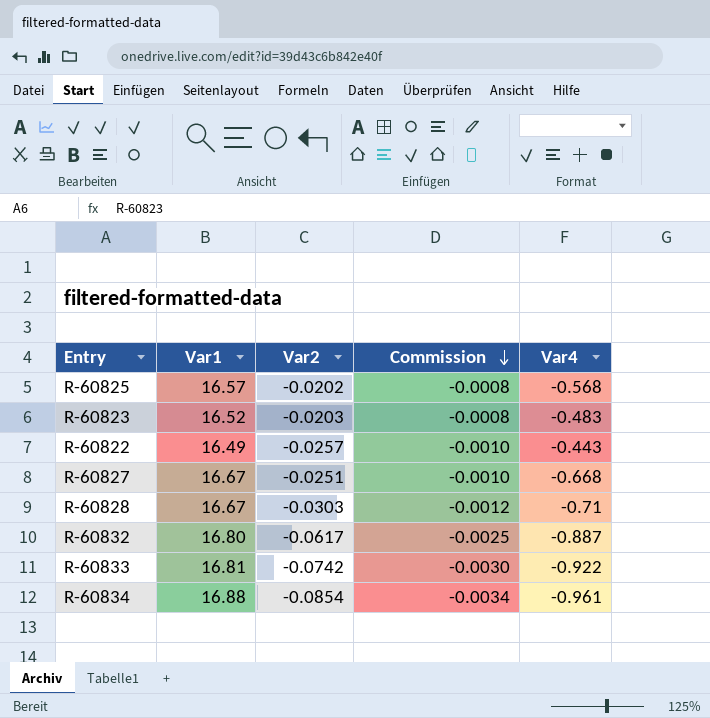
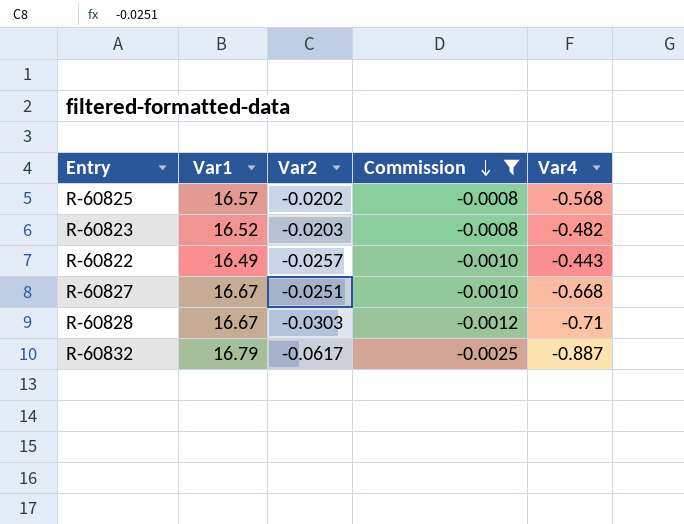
filter: none -> Commission >= -0.0025
R-60823 | Var4: -0.483 -> -0.482
R-60832 | Var1: 16.80 -> 16.79

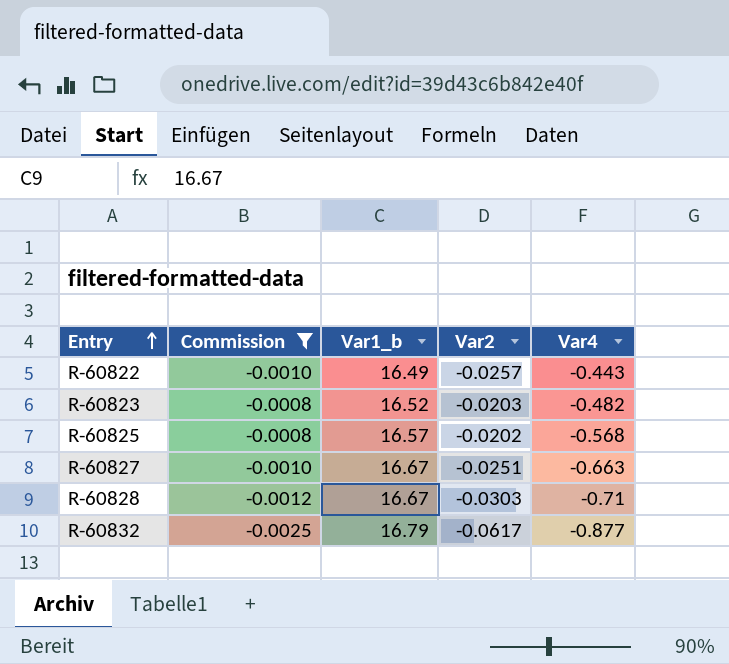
row order: Commission descending -> Entry ascending
column Commission | position: 4 -> 2
column name: Var1 -> Var1_b
R-60827 | Var4: -0.668 -> -0.663
R-60832 | Var4: -0.887 -> -0.877

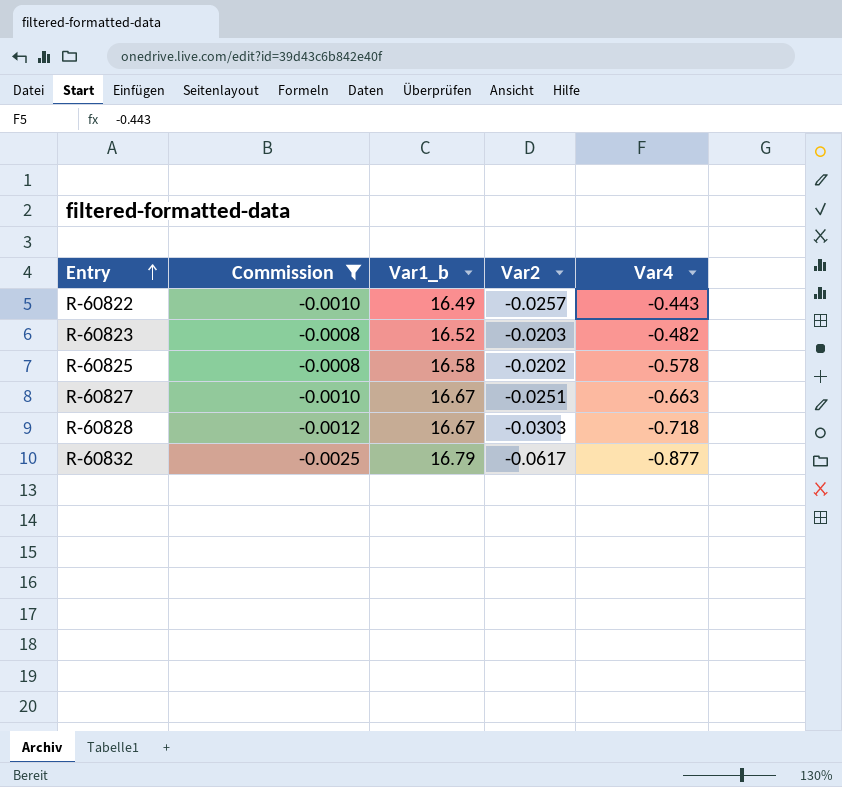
R-60825 | Var1_b: 16.57 -> 16.58
R-60825 | Var4: -0.568 -> -0.578
R-60828 | Var4: -0.71 -> -0.718

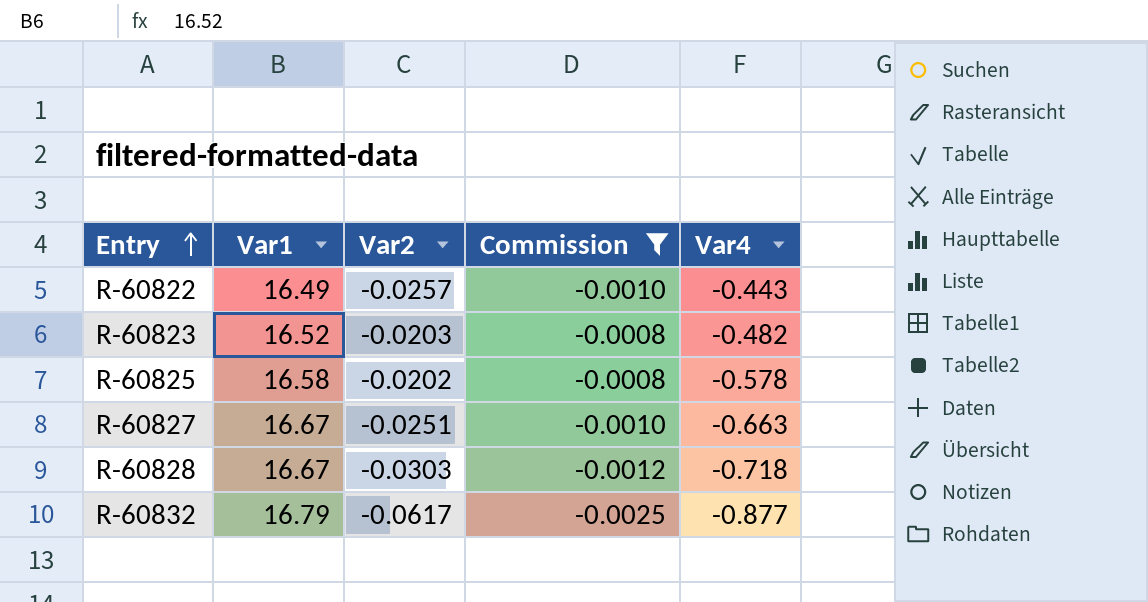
column name: Var1_b -> Var1
column Commission | position: 2 -> 4

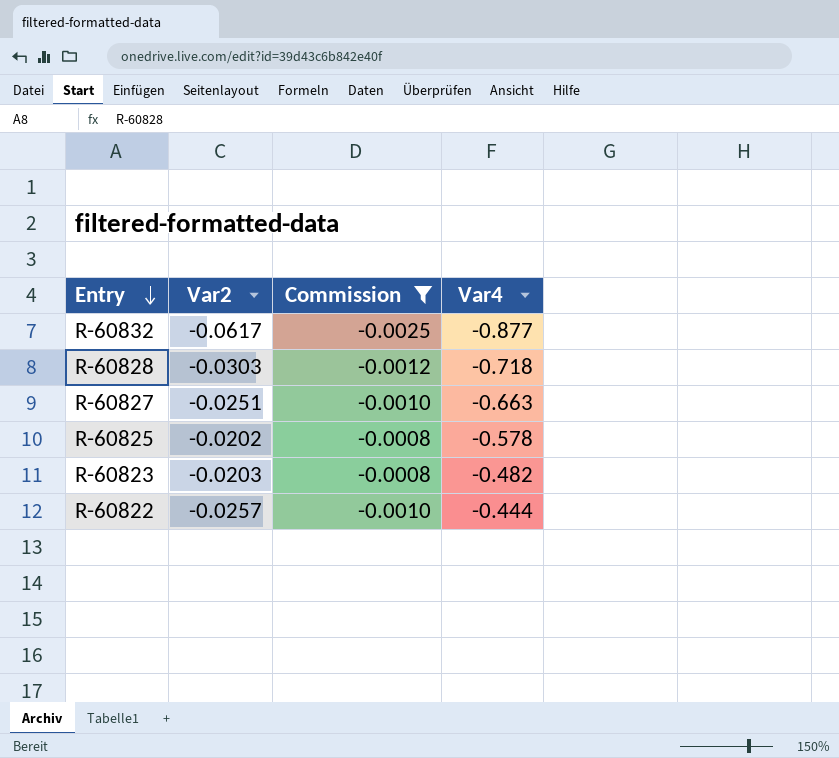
row order: Entry ascending -> Entry descending
column Var1 | position: 2 -> none
R-60822 | Var4: -0.443 -> -0.444

